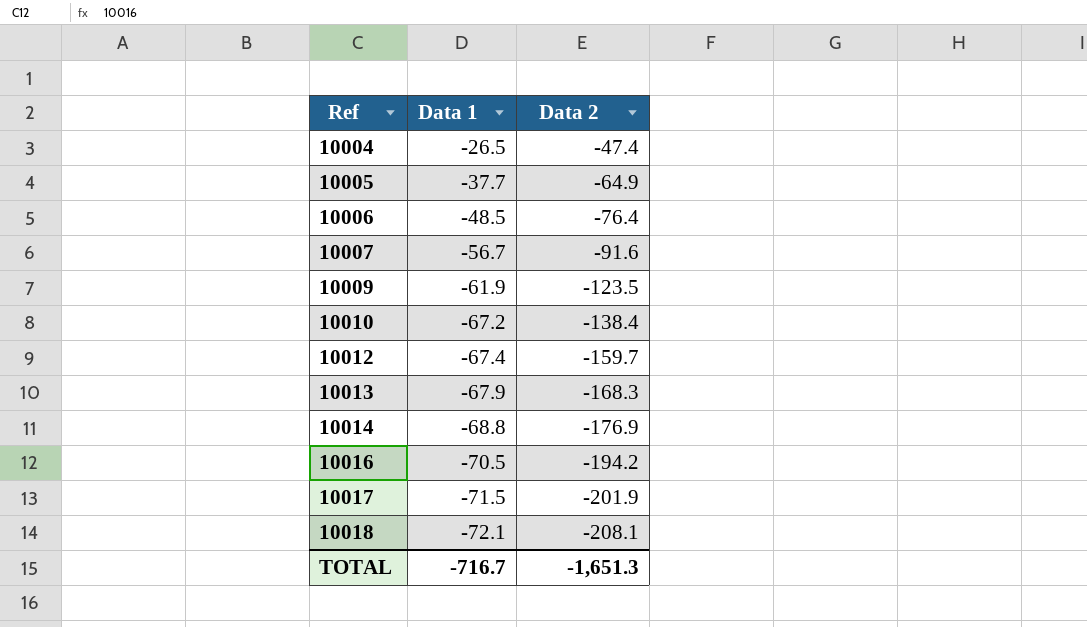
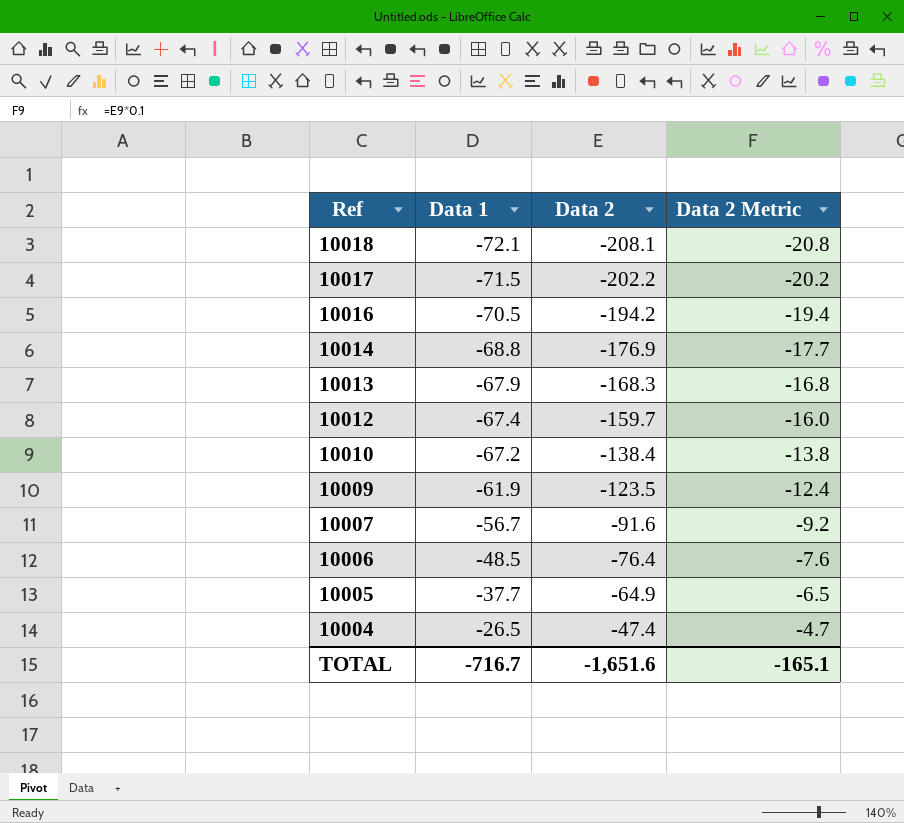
row order: Ref ascending -> Ref descending
column Data 2 Metric | formula: none -> [Data 2] * 0.1
10017 | Data 2: -201.9 -> -202.2
TOTAL | Data 2: -1,651.3 -> -1,651.6

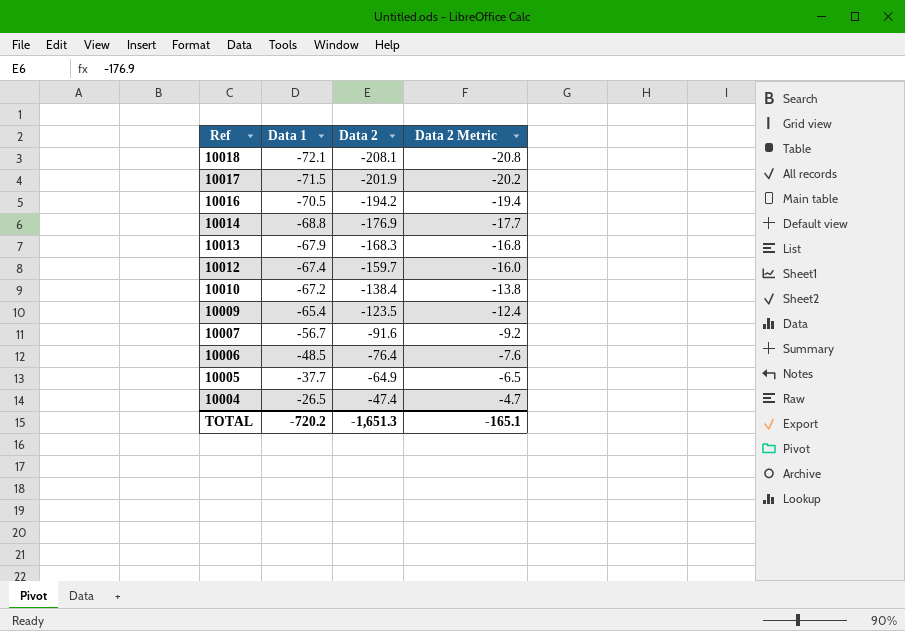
10017 | Data 2: -202.2 -> -201.9
10009 | Data 1: -61.9 -> -65.4
TOTAL | Data 1: -716.7 -> -720.2
TOTAL | Data 2: -1,651.6 -> -1,651.3

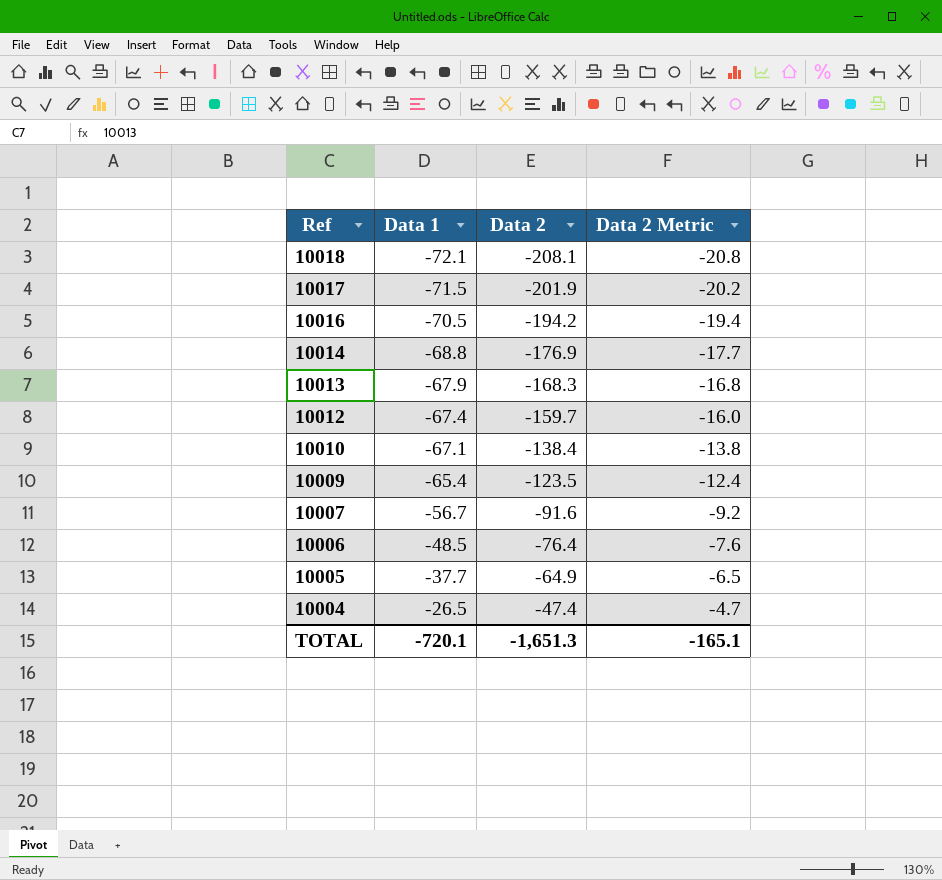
10010 | Data 1: -67.2 -> -67.1
TOTAL | Data 1: -720.2 -> -720.1

